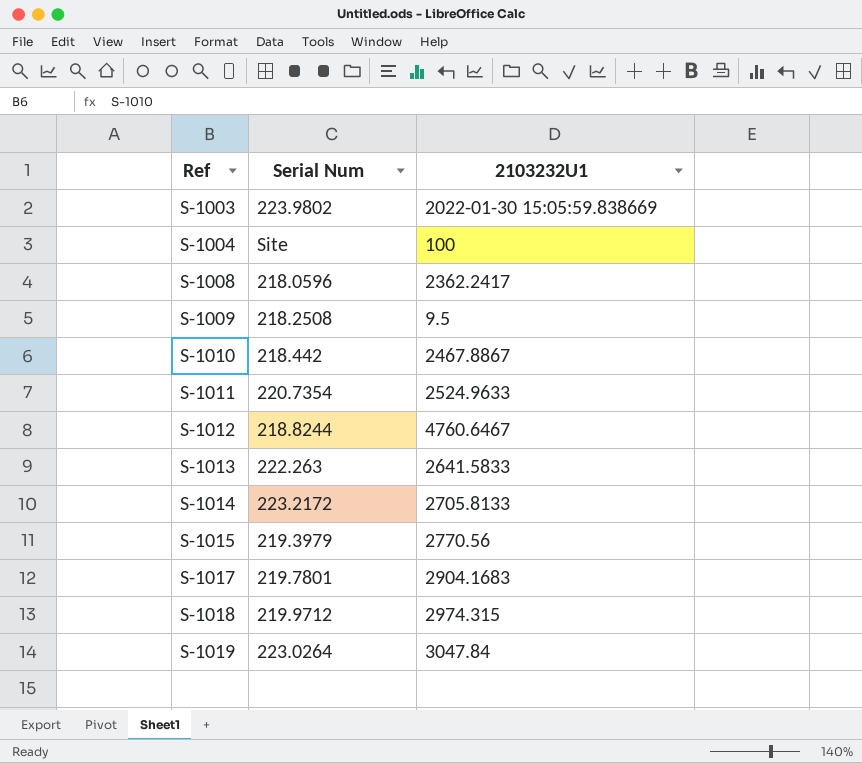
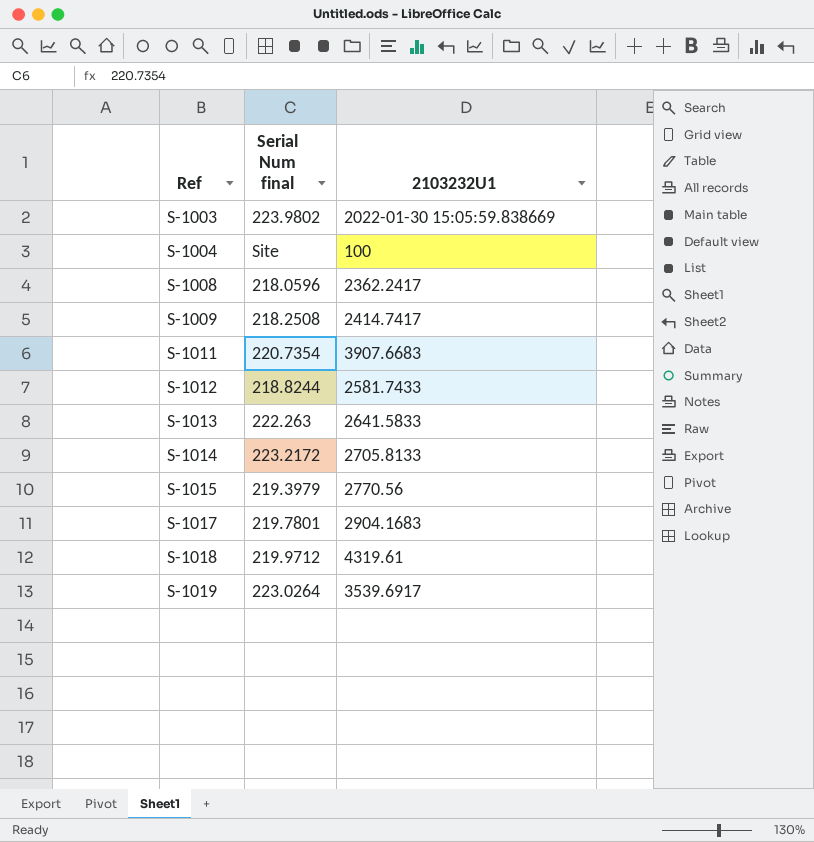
column name: Serial Num -> Serial Num final
row S-1010: 218.442 | 2467.8867 -> none
S-1009 | 2103232U1: 9.5 -> 2414.7417
S-1011 | 2103232U1: 2524.9633 -> 3907.6683
S-1012 | 2103232U1: 4760.6467 -> 2581.7433
S-1018 | 2103232U1: 2974.315 -> 4319.61
S-1019 | 2103232U1: 3047.84 -> 3539.6917

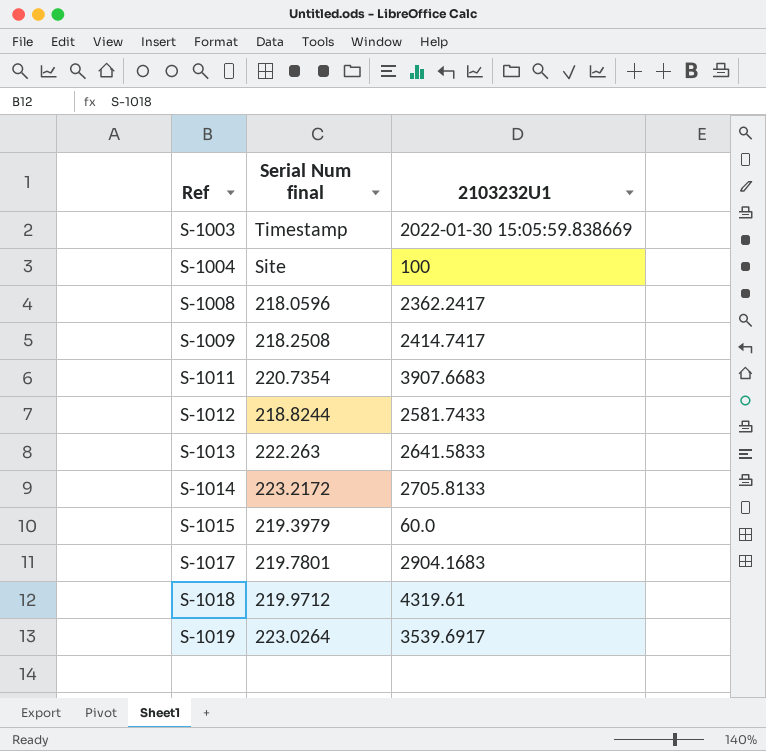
S-1003 | Serial Num final: 223.9802 -> Timestamp
S-1015 | 2103232U1: 2770.56 -> 60.0

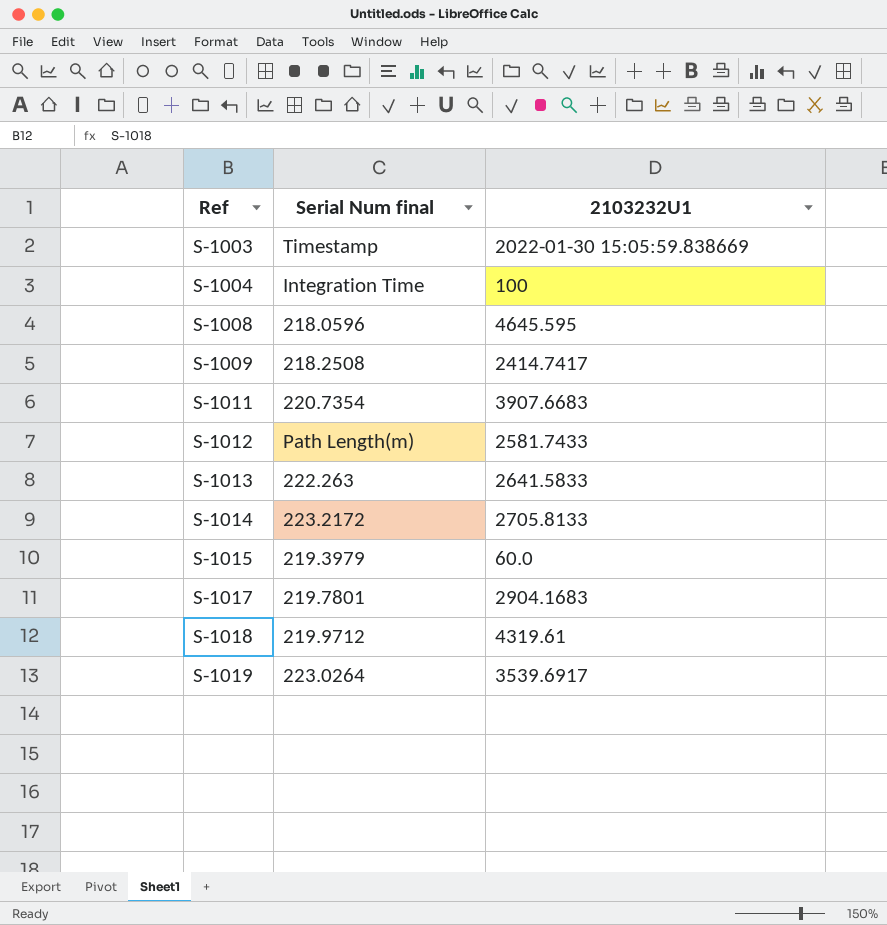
S-1004 | Serial Num final: Site -> Integration Time
S-1008 | 2103232U1: 2362.2417 -> 4645.595
S-1012 | Serial Num final: 218.8244 -> Path Length(m)

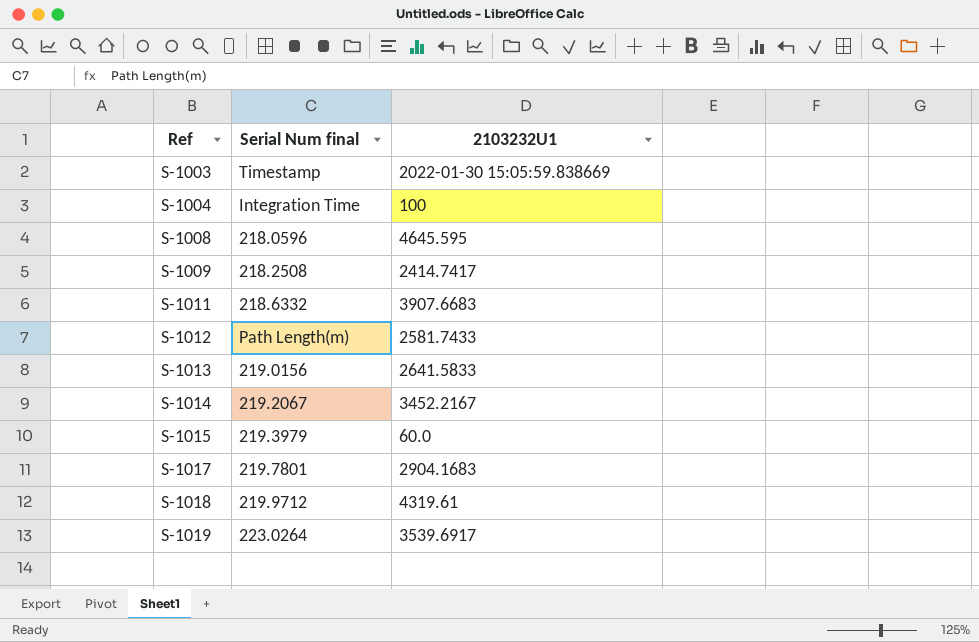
S-1011 | Serial Num final: 220.7354 -> 218.6332
S-1013 | Serial Num final: 222.263 -> 219.0156
S-1014 | Serial Num final: 223.2172 -> 219.2067
S-1014 | 2103232U1: 2705.8133 -> 3452.2167

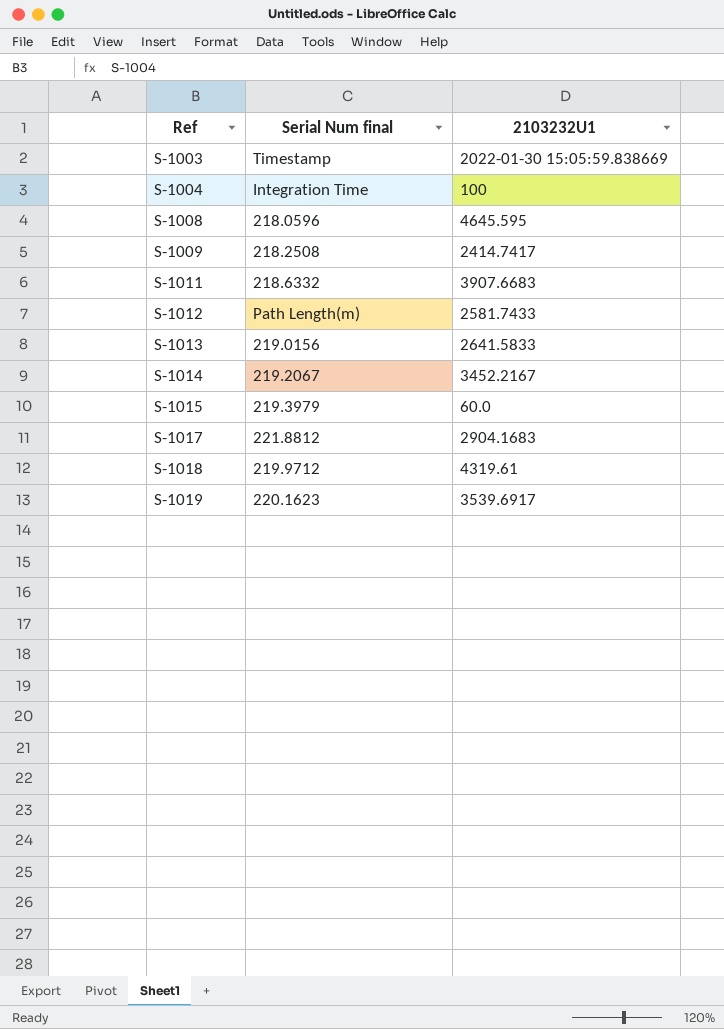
S-1017 | Serial Num final: 219.7801 -> 221.8812
S-1019 | Serial Num final: 223.0264 -> 220.1623

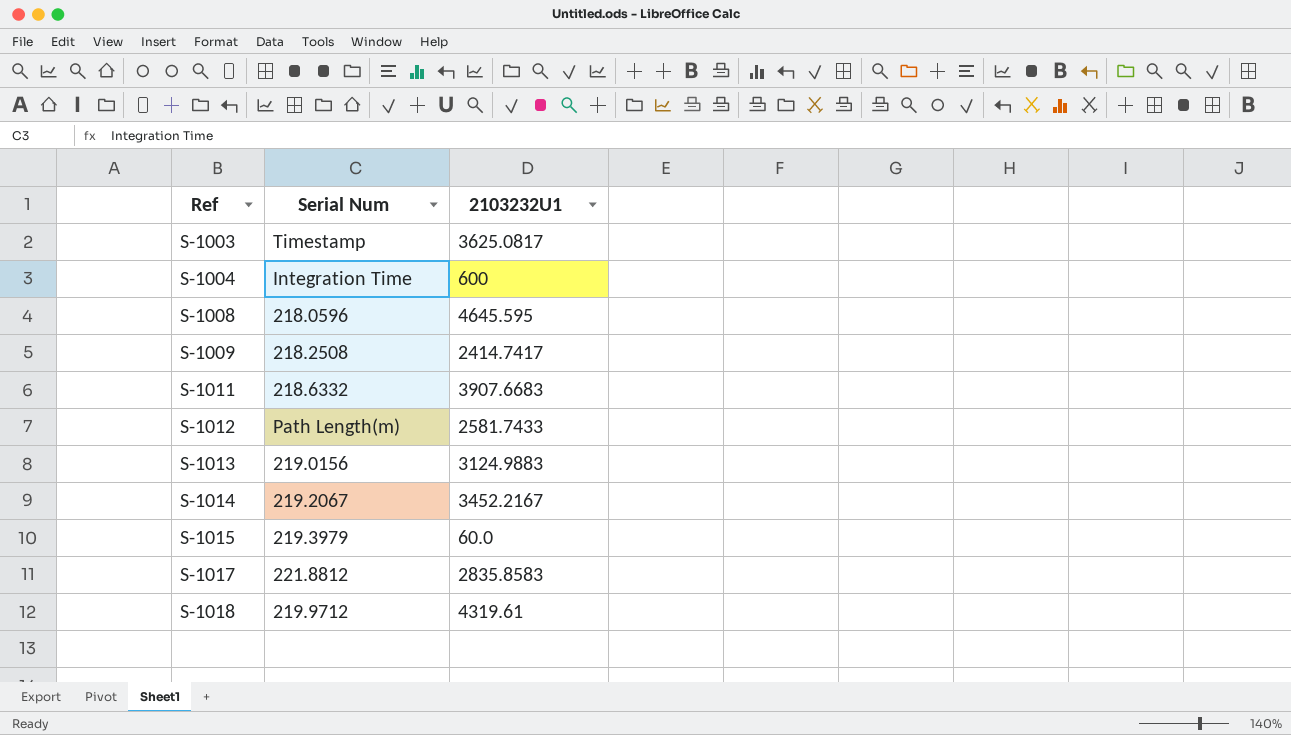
column name: Serial Num final -> Serial Num
row S-1019: 220.1623 | 3539.6917 -> none
S-1003 | 2103232U1: 2022-01-30 15:05:59.838669 -> 3625.0817
S-1004 | 2103232U1: 100 -> 600
S-1013 | 2103232U1: 2641.5833 -> 3124.9883
S-1017 | 2103232U1: 2904.1683 -> 2835.8583

